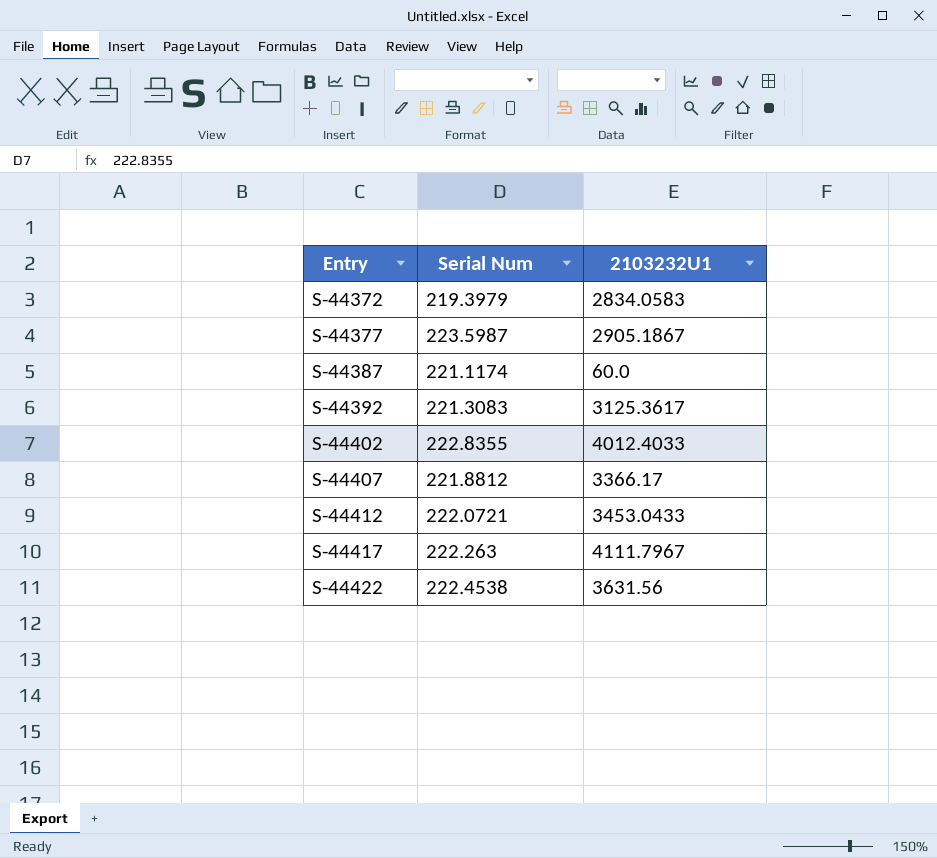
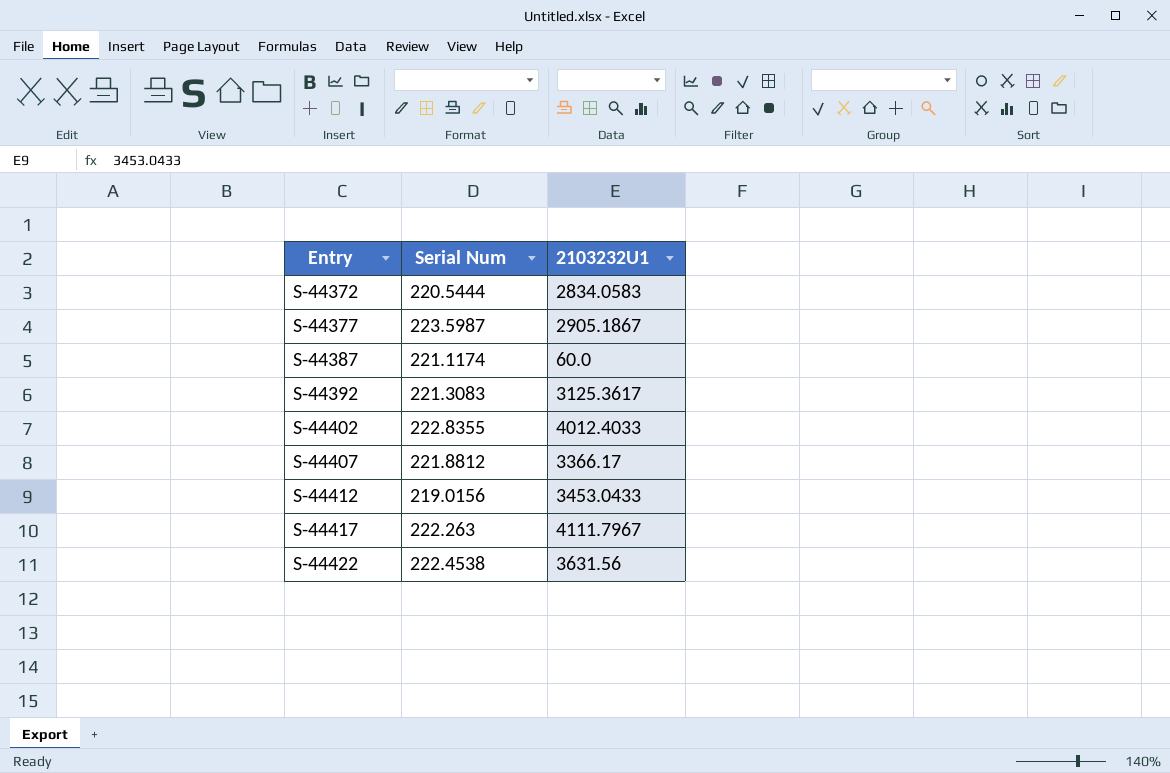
S-44372 | Serial Num: 219.3979 -> 220.5444
S-44412 | Serial Num: 222.0721 -> 219.0156

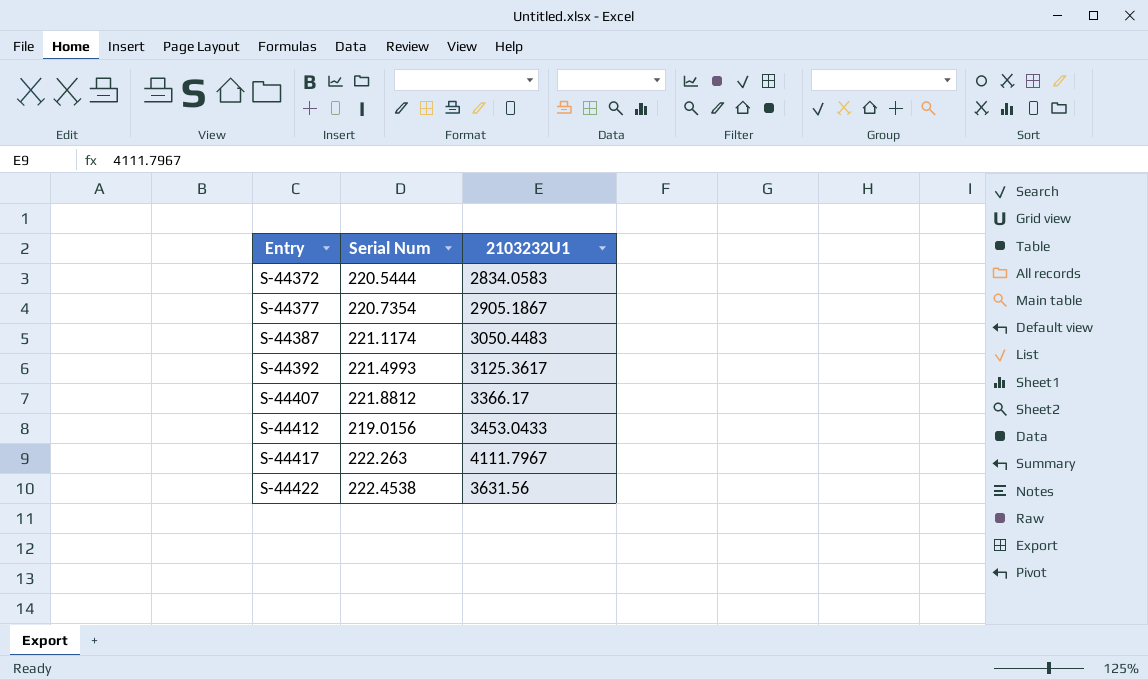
row S-44402: 222.8355 | 4012.4033 -> none
S-44377 | Serial Num: 223.5987 -> 220.7354
S-44387 | 2103232U1: 60.0 -> 3050.4483
S-44392 | Serial Num: 221.3083 -> 221.4993

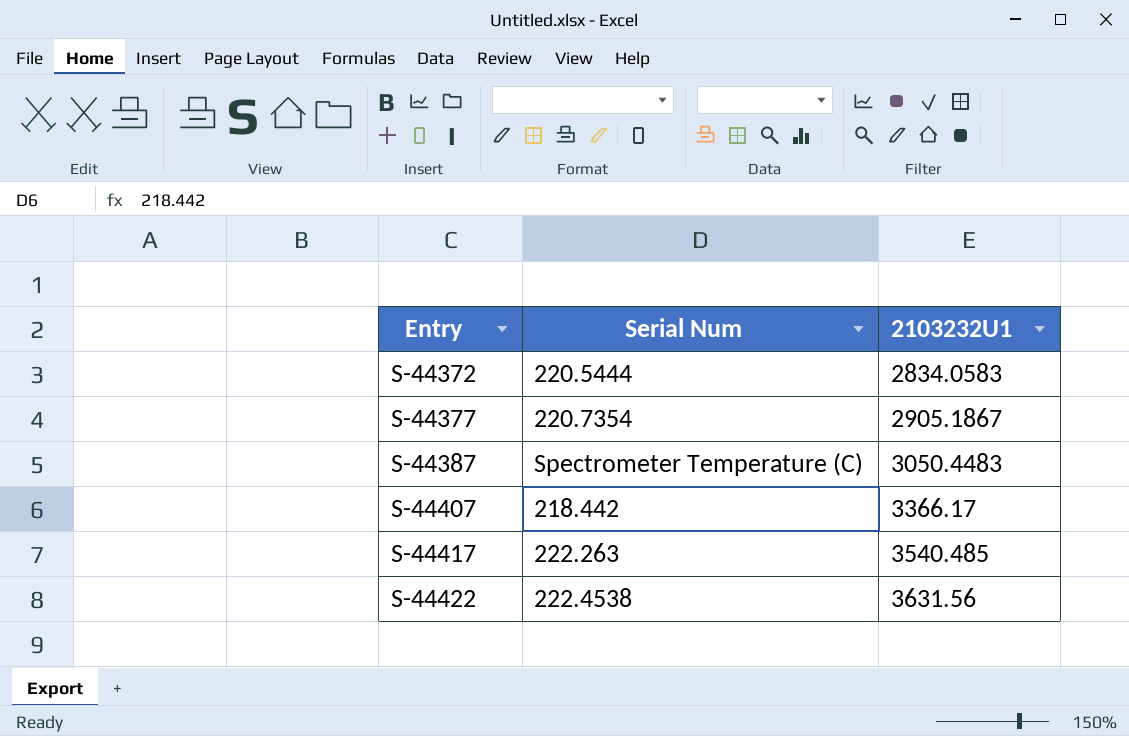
row S-44392: 221.4993 | 3125.3617 -> none
row S-44412: 219.0156 | 3453.0433 -> none
S-44387 | Serial Num: 221.1174 -> Spectrometer Temperature (C)
S-44407 | Serial Num: 221.8812 -> 218.442
S-44417 | 2103232U1: 4111.7967 -> 3540.485

